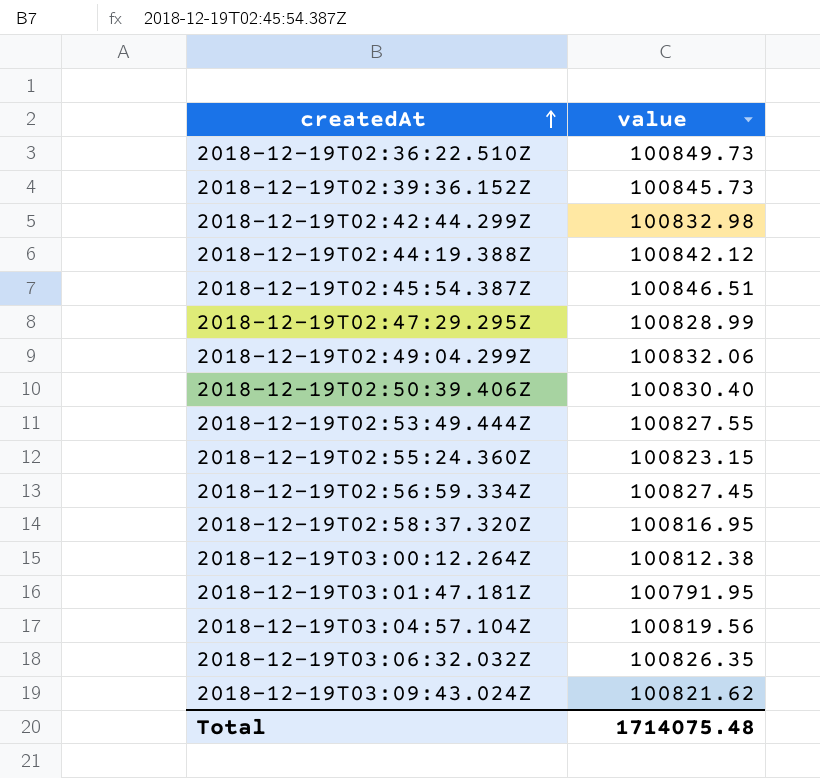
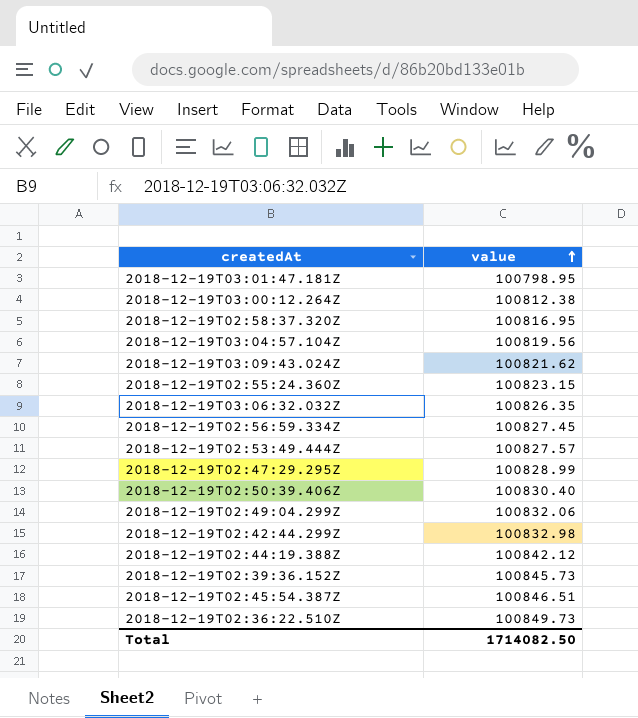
row order: createdAt ascending -> value ascending
2018-12-19T03:01:47.181Z | value: 100791.95 -> 100798.95
2018-12-19T02:53:49.444Z | value: 100827.55 -> 100827.57
Total | value: 1714075.48 -> 1714082.50

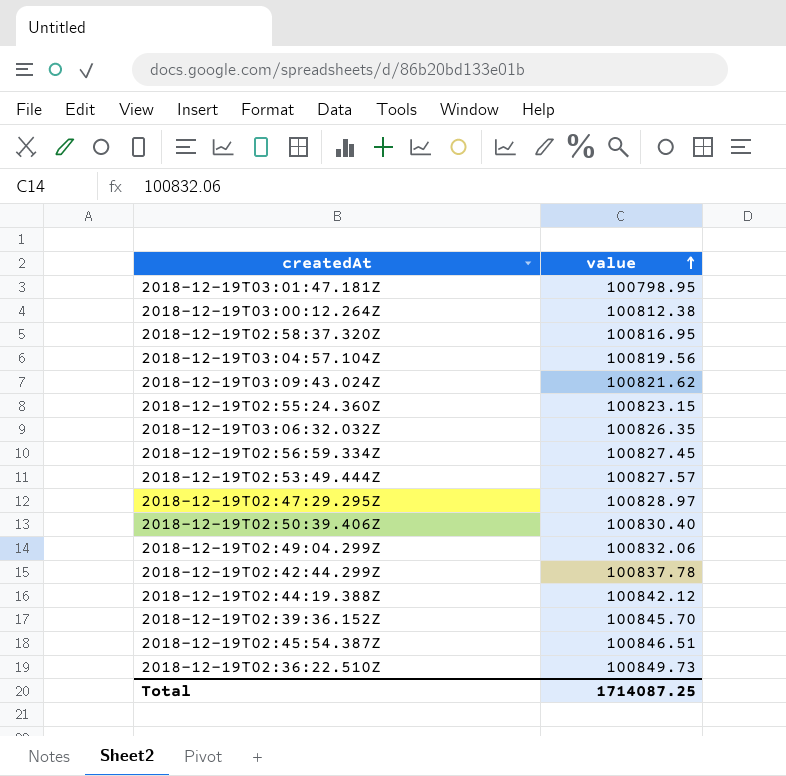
2018-12-19T02:47:29.295Z | value: 100828.99 -> 100828.97
2018-12-19T02:42:44.299Z | value: 100832.98 -> 100837.78
2018-12-19T02:39:36.152Z | value: 100845.73 -> 100845.70
Total | value: 1714082.50 -> 1714087.25

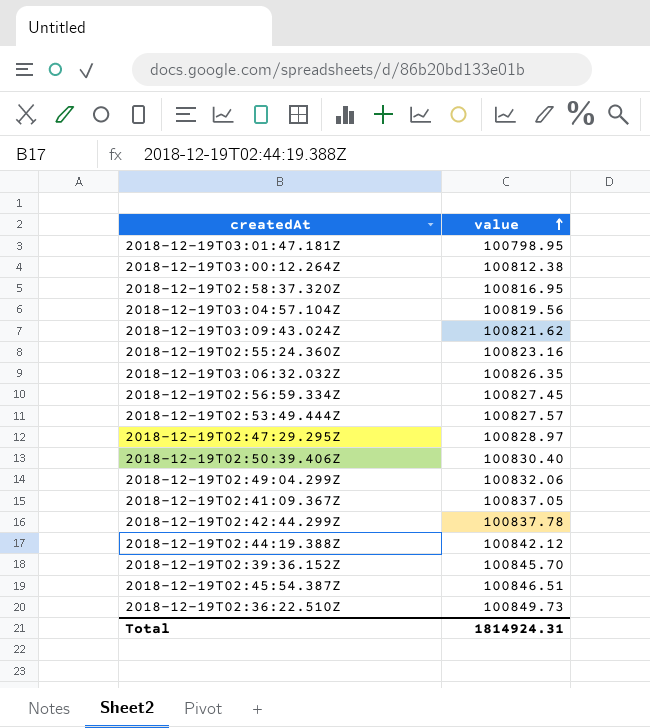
2018-12-19T02:55:24.360Z | value: 100823.15 -> 100823.16
row 2018-12-19T02:41:09.367Z: none -> 100837.05
Total | value: 1714087.25 -> 1814924.31

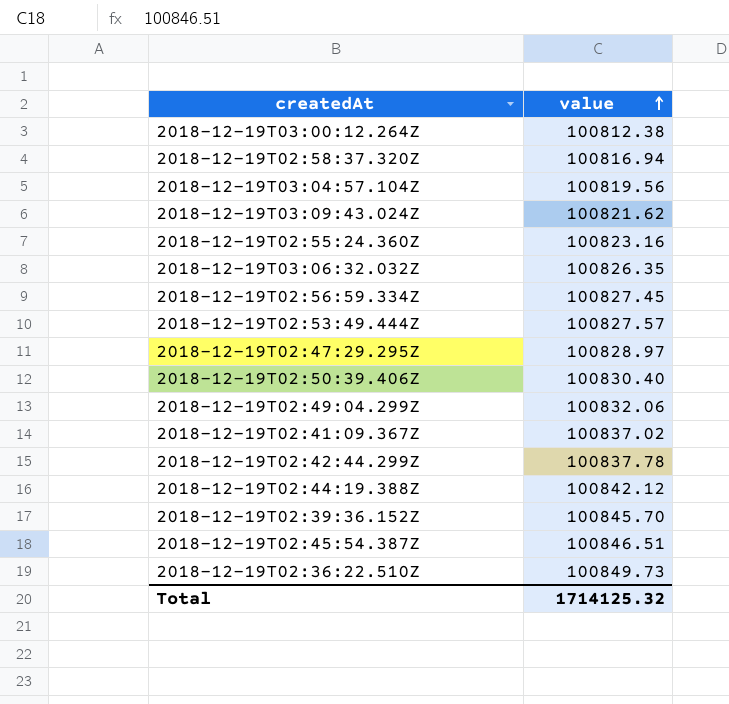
row 2018-12-19T03:01:47.181Z: 100798.95 -> none
2018-12-19T02:58:37.320Z | value: 100816.95 -> 100816.94
2018-12-19T02:41:09.367Z | value: 100837.05 -> 100837.02
Total | value: 1814924.31 -> 1714125.32

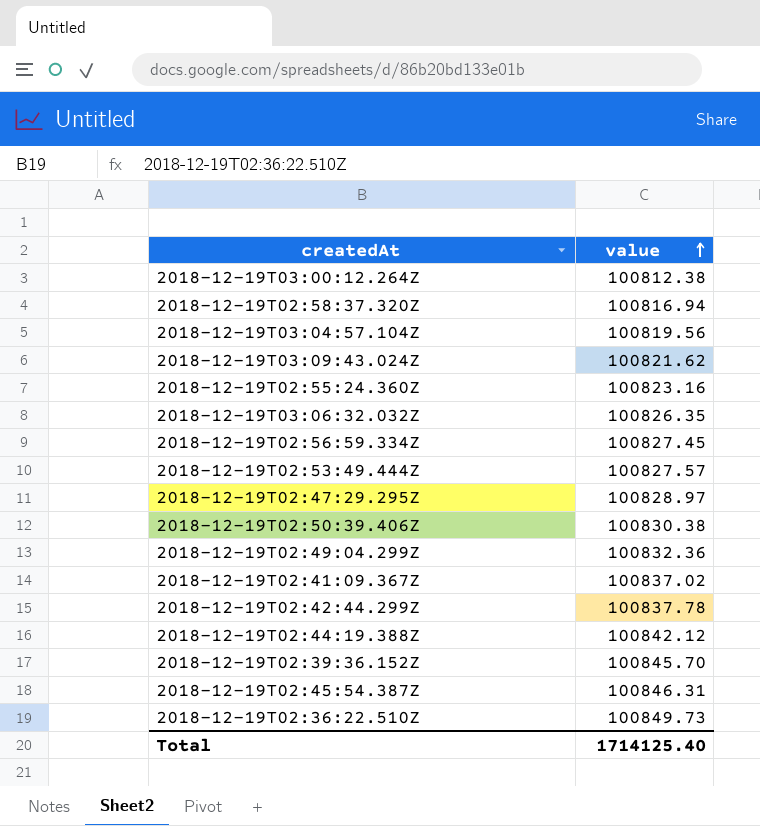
2018-12-19T02:50:39.406Z | value: 100830.40 -> 100830.38
2018-12-19T02:49:04.299Z | value: 100832.06 -> 100832.36
2018-12-19T02:45:54.387Z | value: 100846.51 -> 100846.31
Total | value: 1714125.32 -> 1714125.40

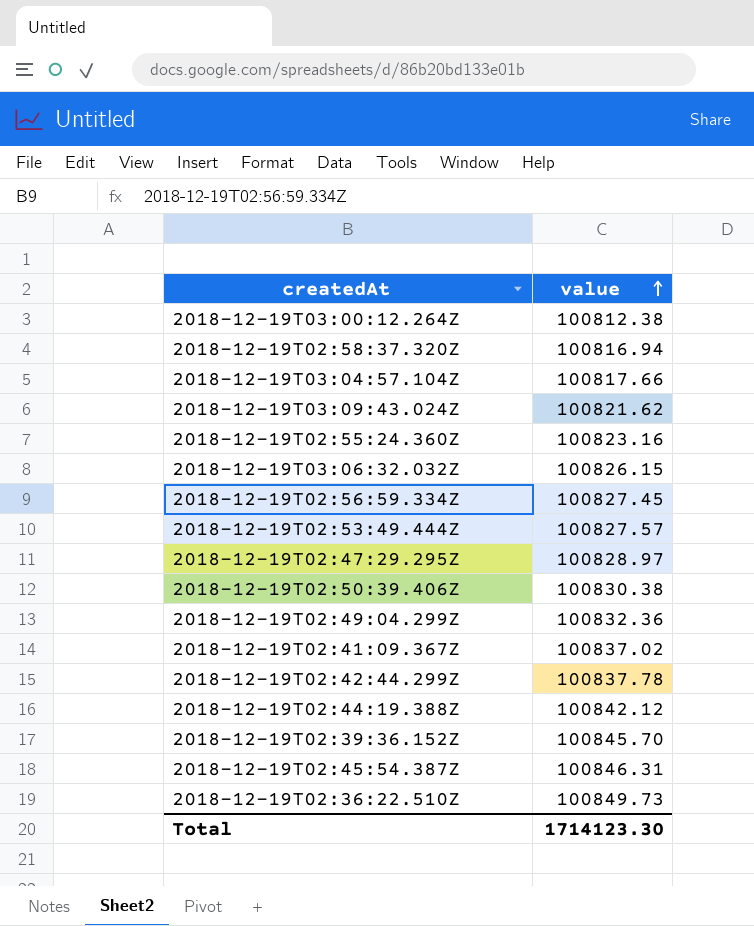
2018-12-19T03:04:57.104Z | value: 100819.56 -> 100817.66
2018-12-19T03:06:32.032Z | value: 100826.35 -> 100826.15
Total | value: 1714125.40 -> 1714123.30

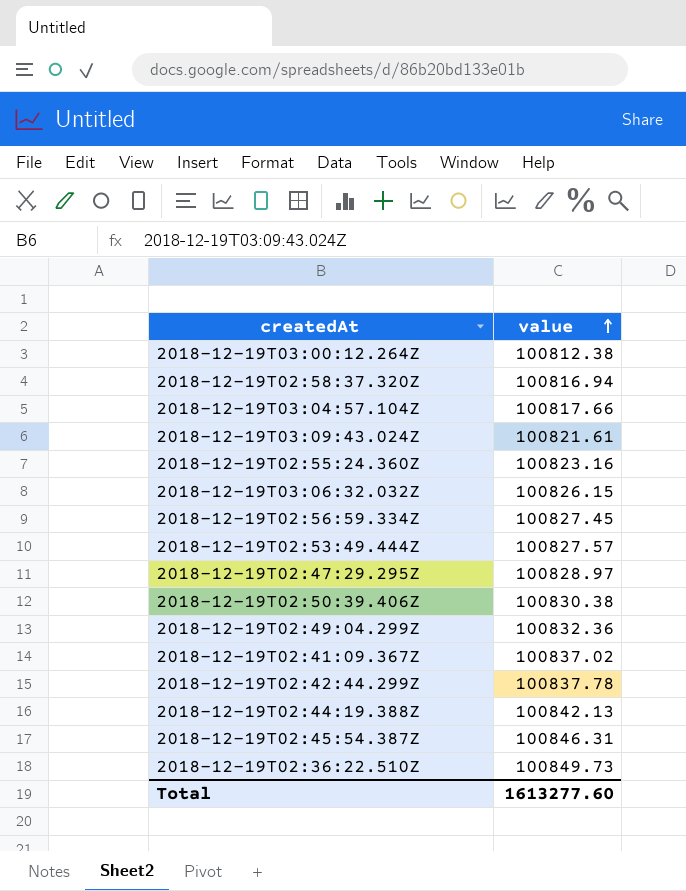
row 2018-12-19T02:39:36.152Z: 100845.70 -> none
2018-12-19T03:09:43.024Z | value: 100821.62 -> 100821.61
2018-12-19T02:44:19.388Z | value: 100842.12 -> 100842.13
Total | value: 1714123.30 -> 1613277.60

